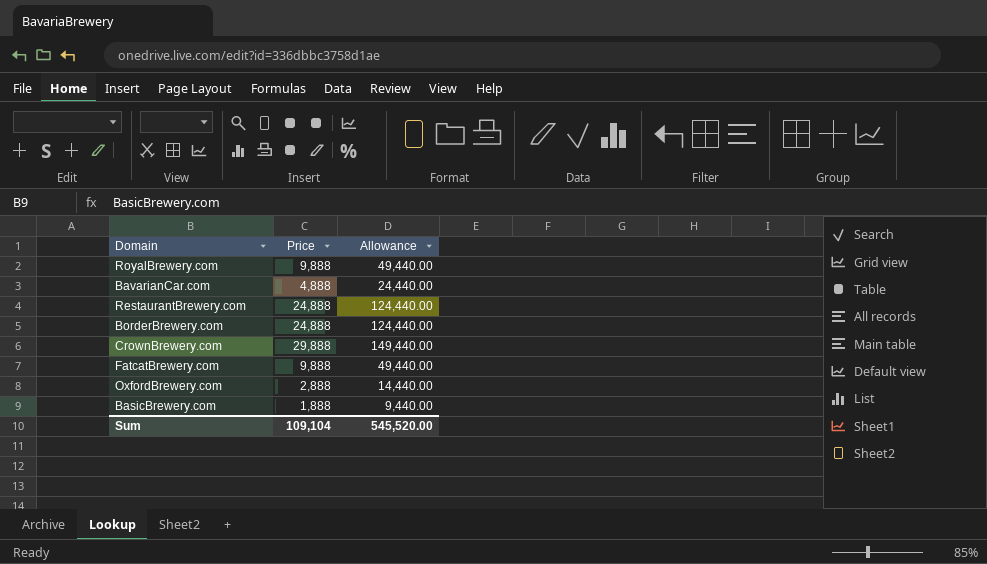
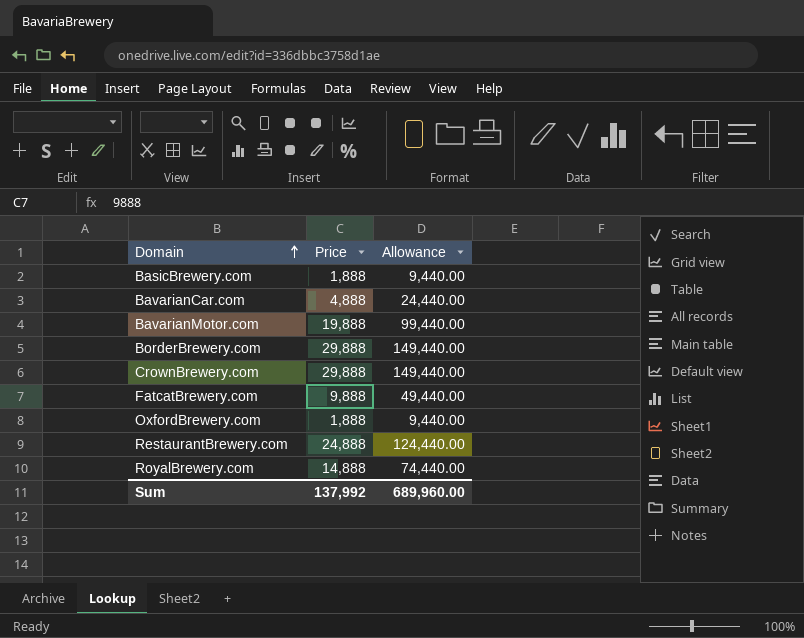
row order: none -> Domain ascending
row BavarianMotor.com: none -> 19,888 | 99,440.00
BorderBrewery.com | Price: 24,888 -> 29,888
BorderBrewery.com | Allowance: 124,440.00 -> 149,440.00
OxfordBrewery.com | Price: 2,888 -> 1,888
OxfordBrewery.com | Allowance: 14,440.00 -> 9,440.00
RoyalBrewery.com | Price: 9,888 -> 14,888
RoyalBrewery.com | Allowance: 49,440.00 -> 74,440.00
Sum | Price: 109,104 -> 137,992
Sum | Allowance: 545,520.00 -> 689,960.00

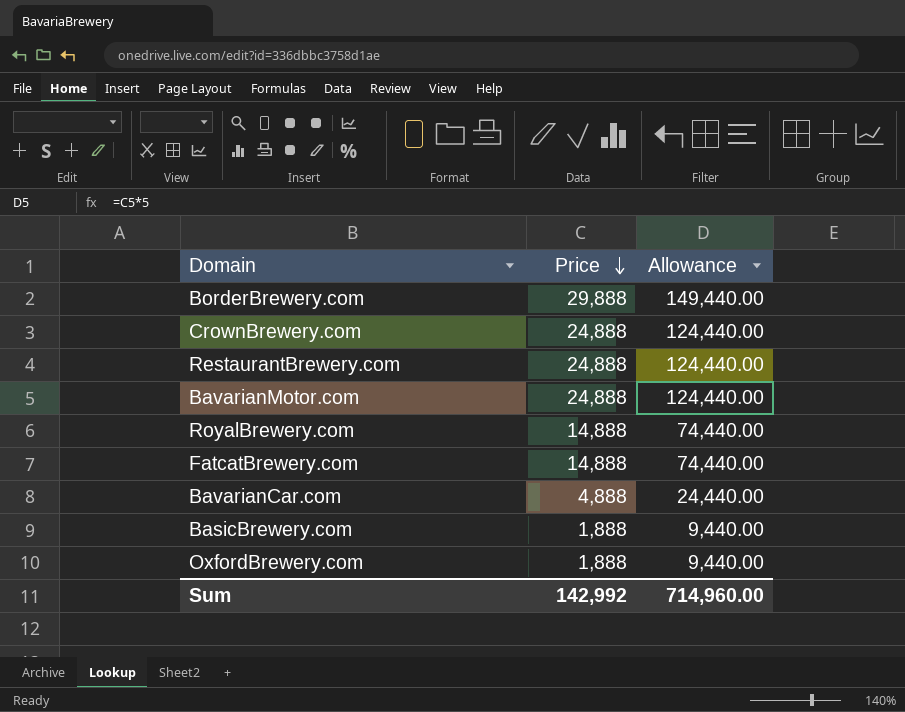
row order: Domain ascending -> Price descending
CrownBrewery.com | Price: 29,888 -> 24,888
CrownBrewery.com | Allowance: 149,440.00 -> 124,440.00
BavarianMotor.com | Price: 19,888 -> 24,888
BavarianMotor.com | Allowance: 99,440.00 -> 124,440.00
FatcatBrewery.com | Price: 9,888 -> 14,888
FatcatBrewery.com | Allowance: 49,440.00 -> 74,440.00
Sum | Price: 137,992 -> 142,992
Sum | Allowance: 689,960.00 -> 714,960.00

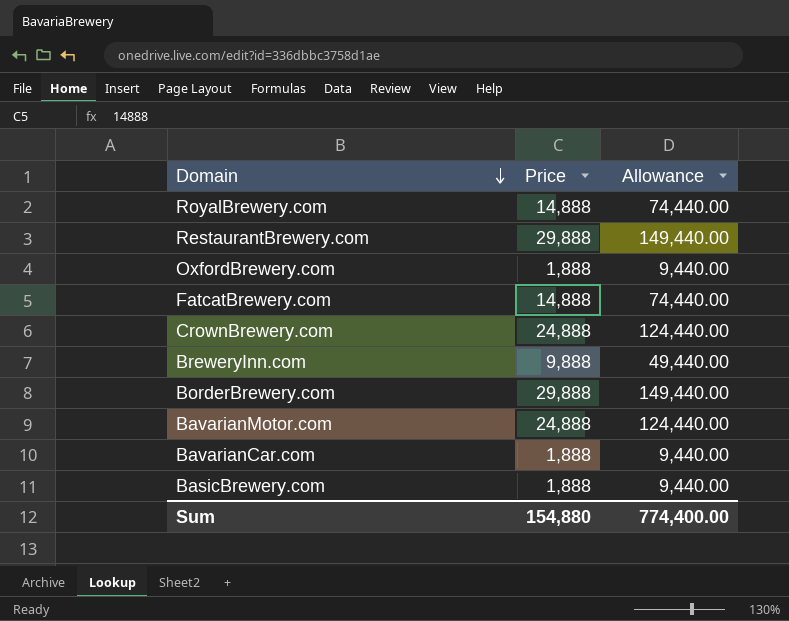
row order: Price descending -> Domain descending
RestaurantBrewery.com | Price: 24,888 -> 29,888
RestaurantBrewery.com | Allowance: 124,440.00 -> 149,440.00
row BreweryInn.com: none -> 9,888 | 49,440.00
BavarianCar.com | Price: 4,888 -> 1,888
BavarianCar.com | Allowance: 24,440.00 -> 9,440.00
Sum | Price: 142,992 -> 154,880
Sum | Allowance: 714,960.00 -> 774,400.00

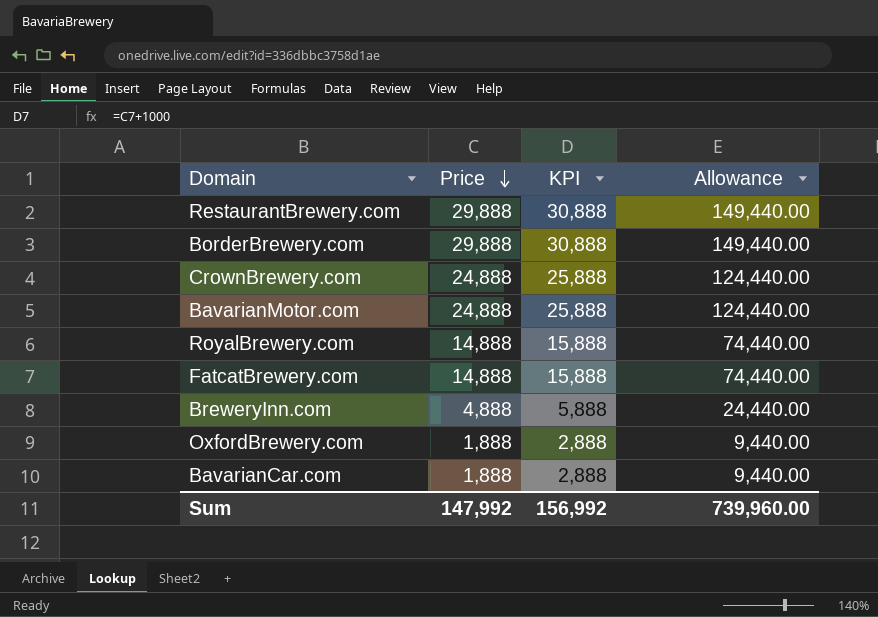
row order: Domain descending -> Price descending
column KPI | formula: none -> [Price] + 1000
row BasicBrewery.com: 1,888 | 9,440.00 -> none
BreweryInn.com | Price: 9,888 -> 4,888
BreweryInn.com | Allowance: 49,440.00 -> 24,440.00
Sum | Price: 154,880 -> 147,992
Sum | Allowance: 774,400.00 -> 739,960.00

